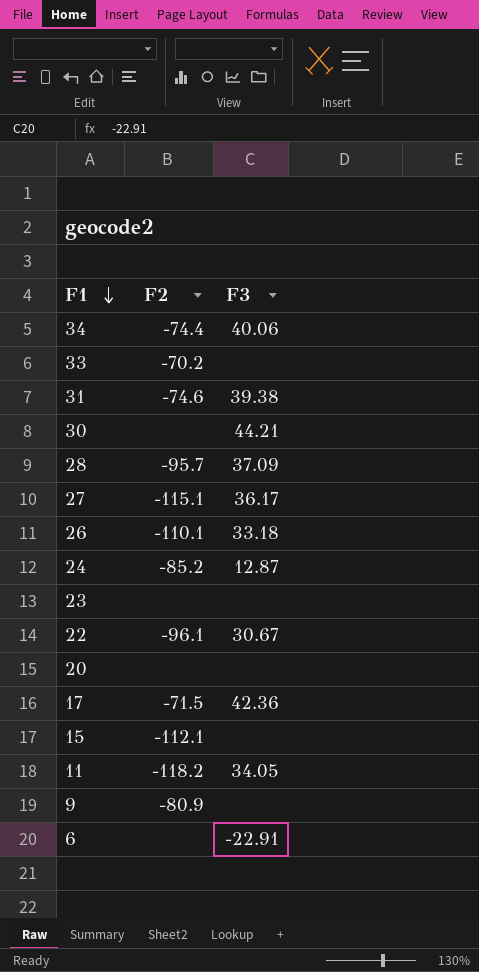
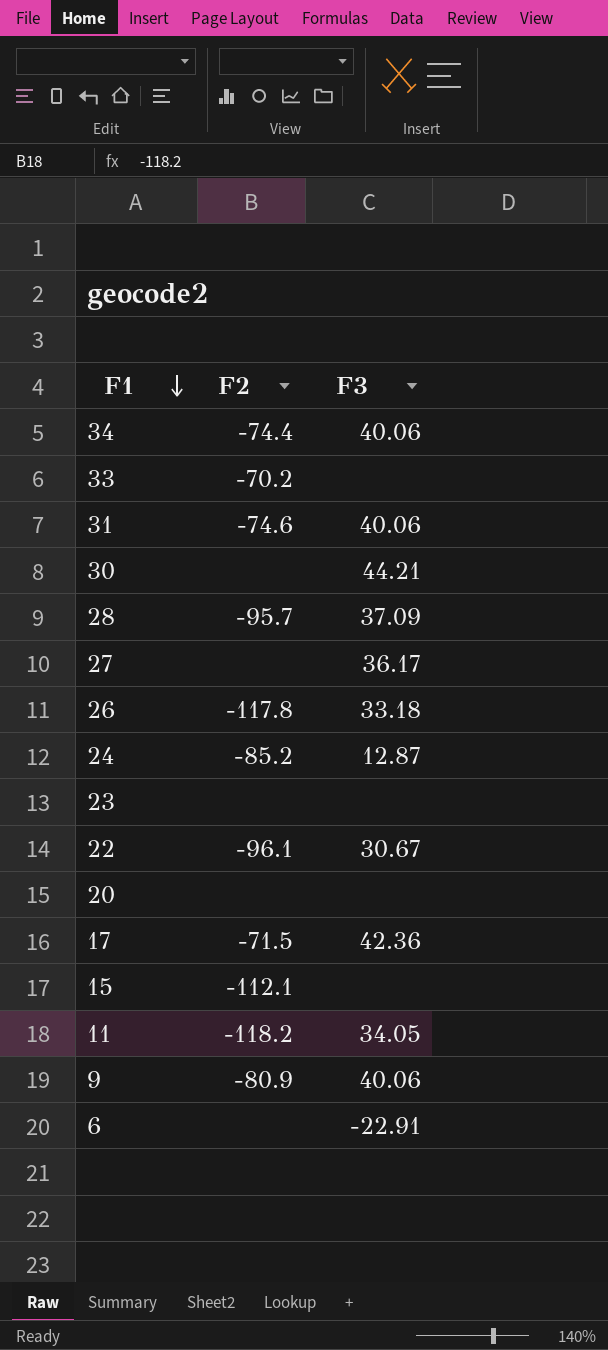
31 | F3: 39.38 -> 40.06
27 | F2: -115.1 -> none
26 | F2: -110.1 -> -117.8
9 | F3: none -> 40.06

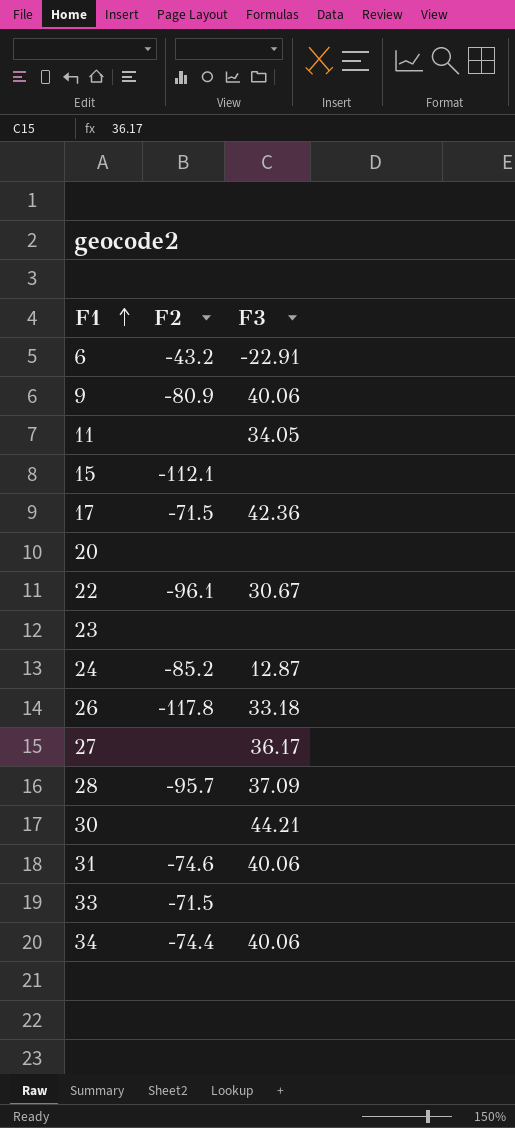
row order: F1 descending -> F1 ascending
6 | F2: none -> -43.2
11 | F2: -118.2 -> none
33 | F2: -70.2 -> -71.5

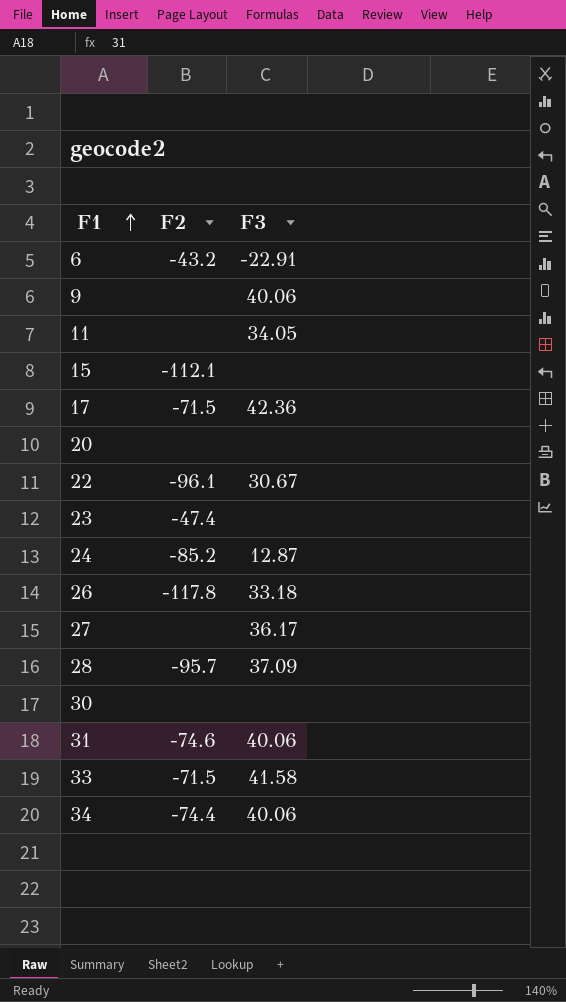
9 | F2: -80.9 -> none
23 | F2: none -> -47.4
30 | F3: 44.21 -> none
33 | F3: none -> 41.58

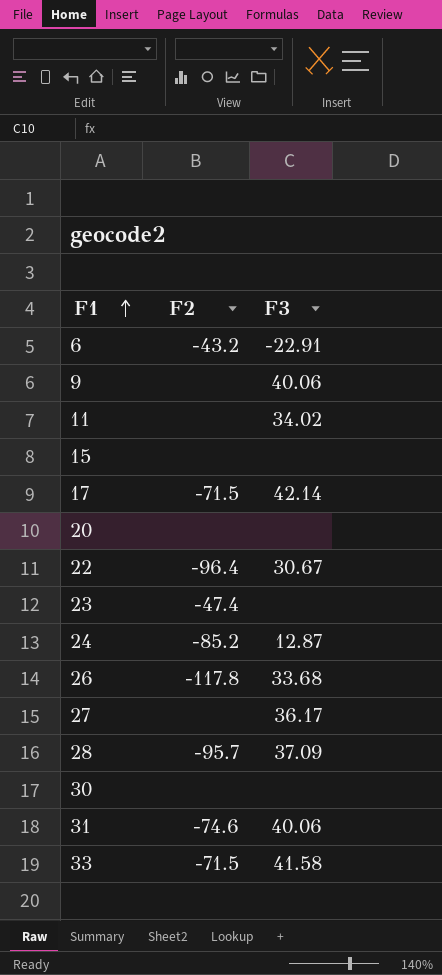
row 34: -74.4 | 40.06 -> none
11 | F3: 34.05 -> 34.02
15 | F2: -112.1 -> none
17 | F3: 42.36 -> 42.14
22 | F2: -96.1 -> -96.4
26 | F3: 33.18 -> 33.68

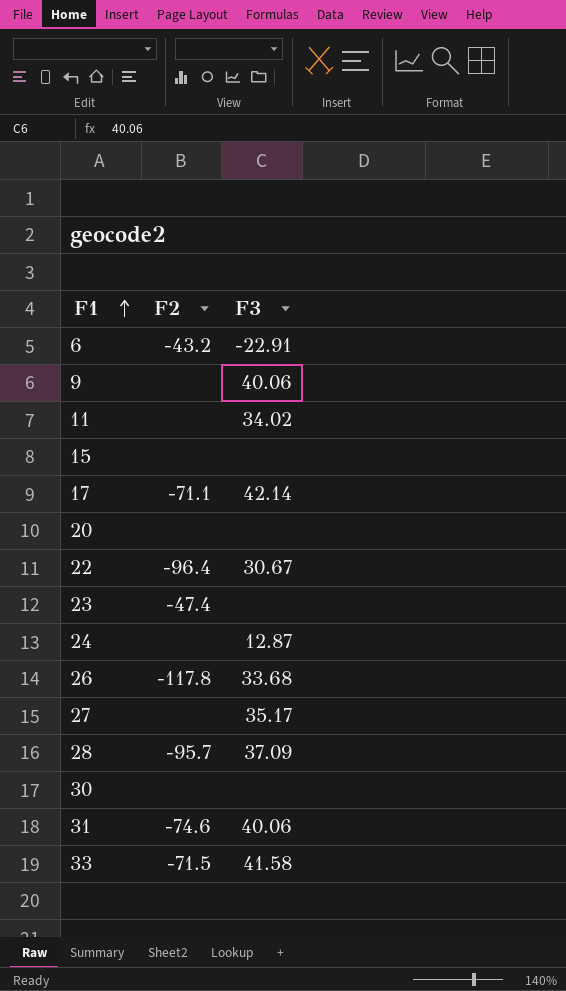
17 | F2: -71.5 -> -71.1
24 | F2: -85.2 -> none
27 | F3: 36.17 -> 35.17

